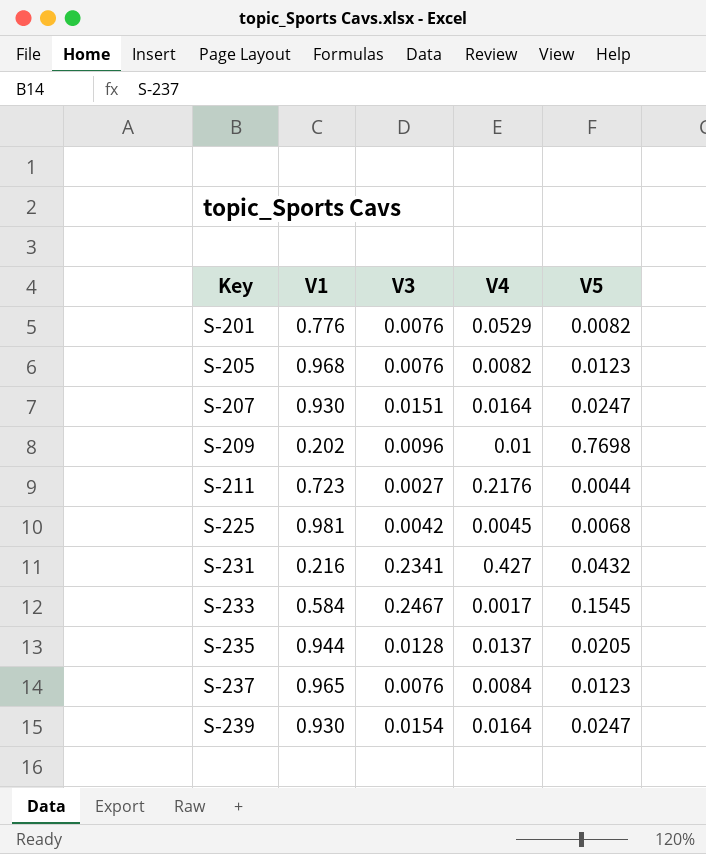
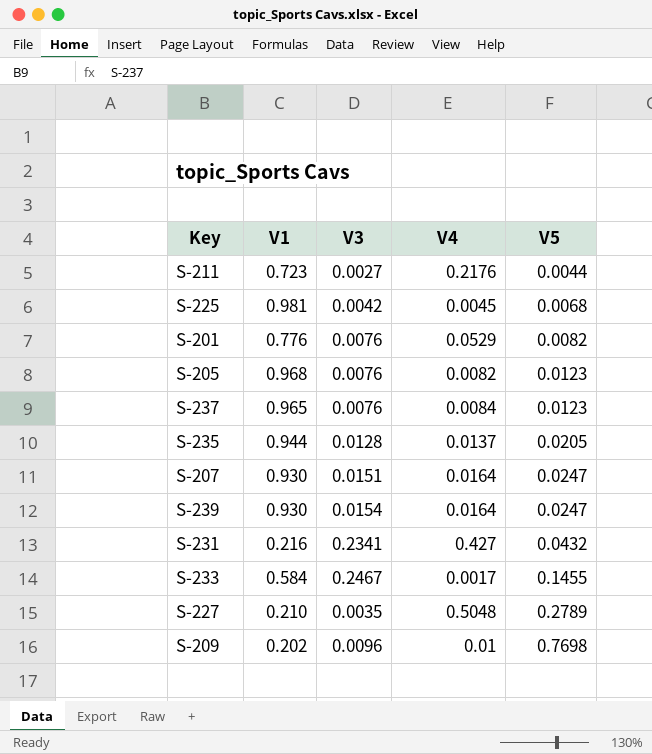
row order: Key ascending -> V5 ascending
S-233 | V5: 0.1545 -> 0.1455
row S-227: none -> 0.210 | 0.0035 | 0.5048 | 0.2789

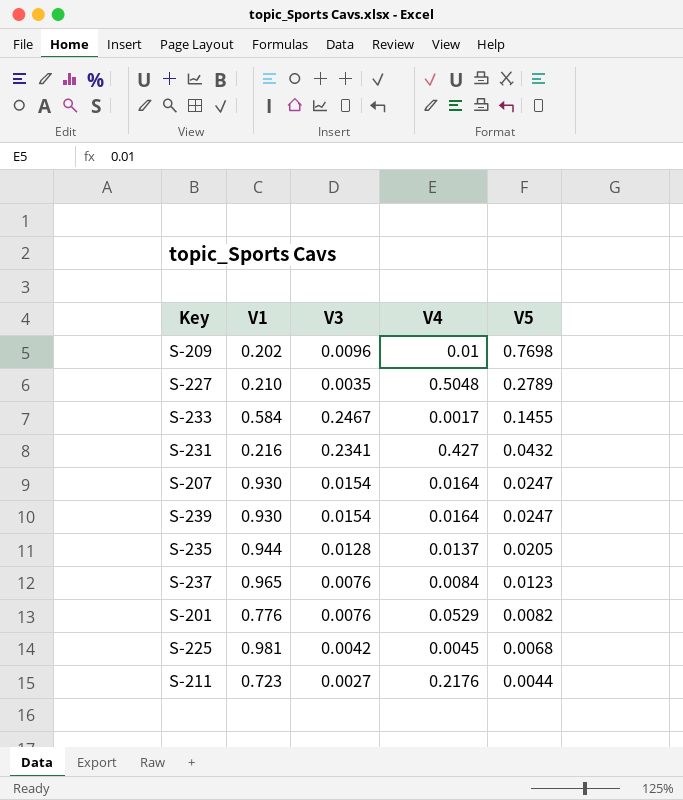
row order: V5 ascending -> V5 descending
row S-205: 0.968 | 0.0076 | 0.0082 | 0.0123 -> none
S-207 | V3: 0.0151 -> 0.0154

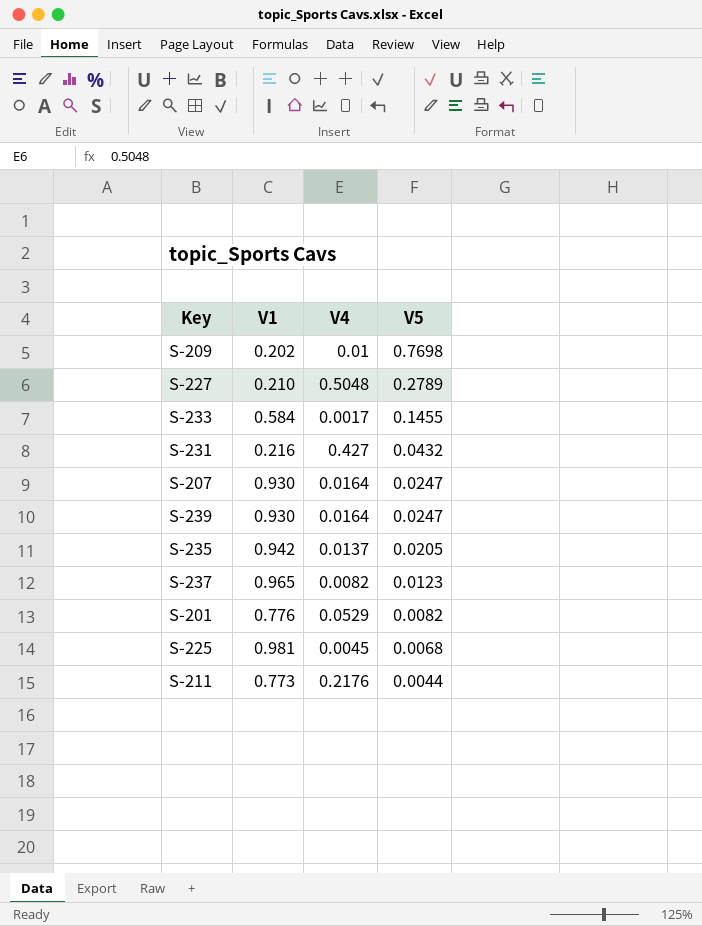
column V3 | position: 3 -> none
S-235 | V1: 0.944 -> 0.942
S-237 | V4: 0.0084 -> 0.0082
S-211 | V1: 0.723 -> 0.773

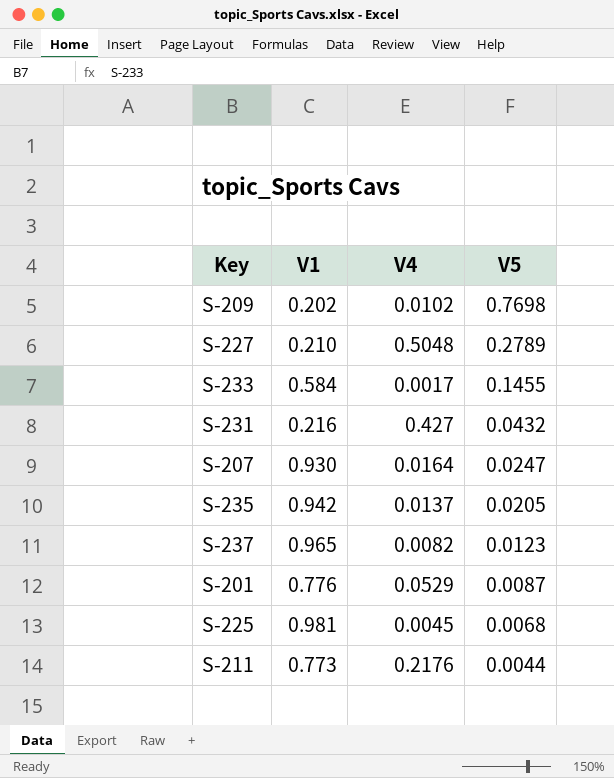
row S-239: 0.930 | 0.0164 | 0.0247 -> none
S-209 | V4: 0.01 -> 0.0102
S-201 | V5: 0.0082 -> 0.0087

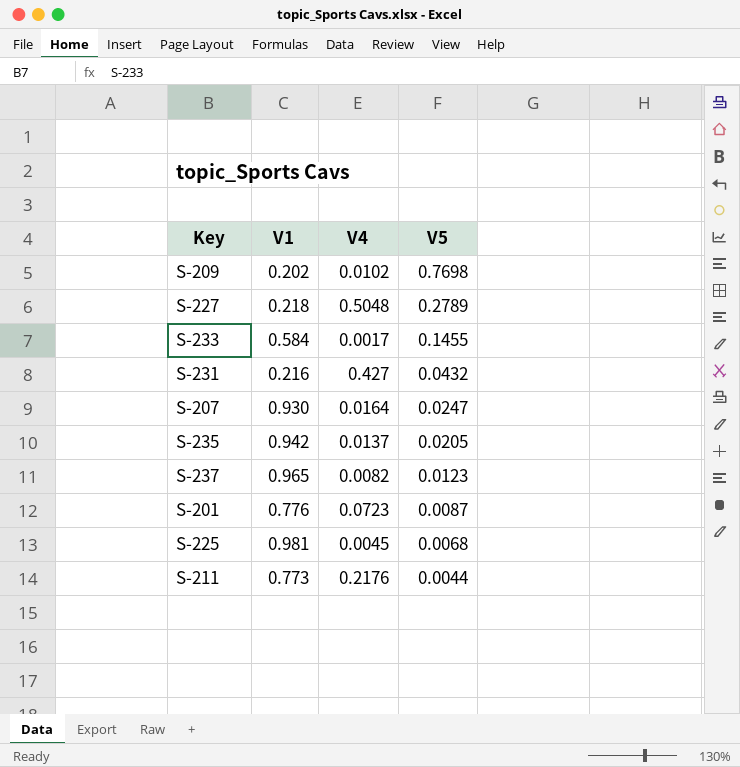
S-227 | V1: 0.210 -> 0.218
S-201 | V4: 0.0529 -> 0.0723

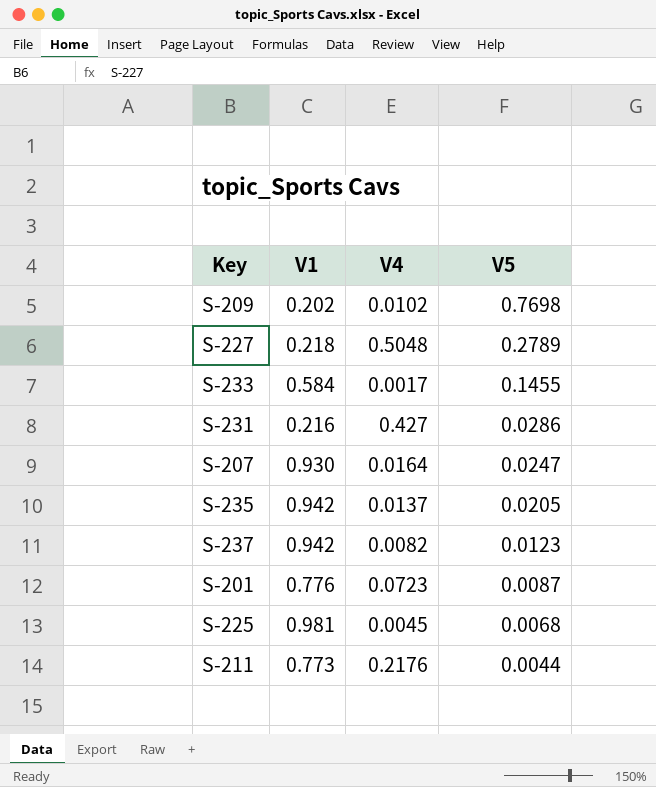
S-231 | V5: 0.0432 -> 0.0286
S-237 | V1: 0.965 -> 0.942

